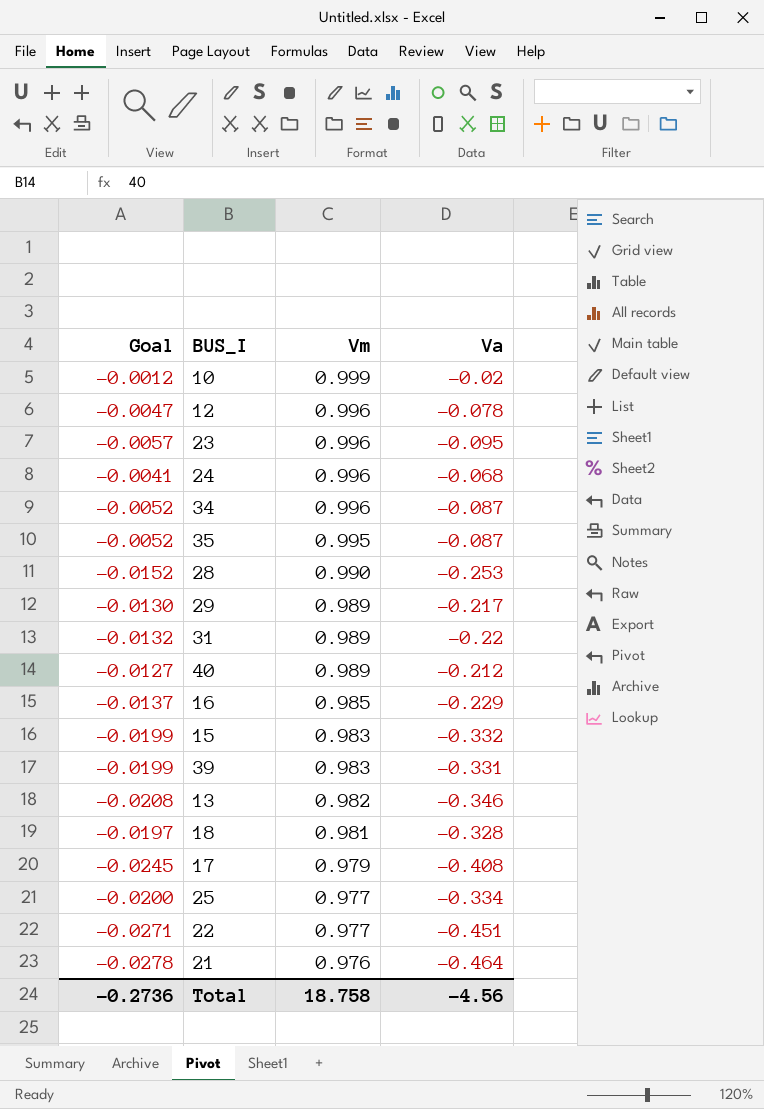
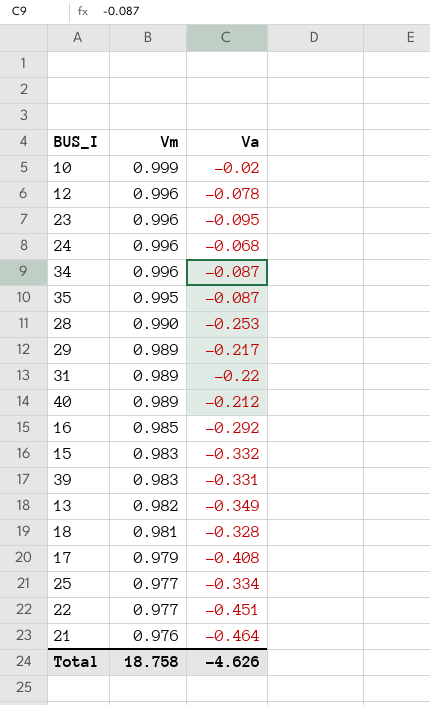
column Goal | formula: [Va] * 0.06 -> none
16 | Va: -0.229 -> -0.292
13 | Va: -0.346 -> -0.349
Total | Va: -4.56 -> -4.626

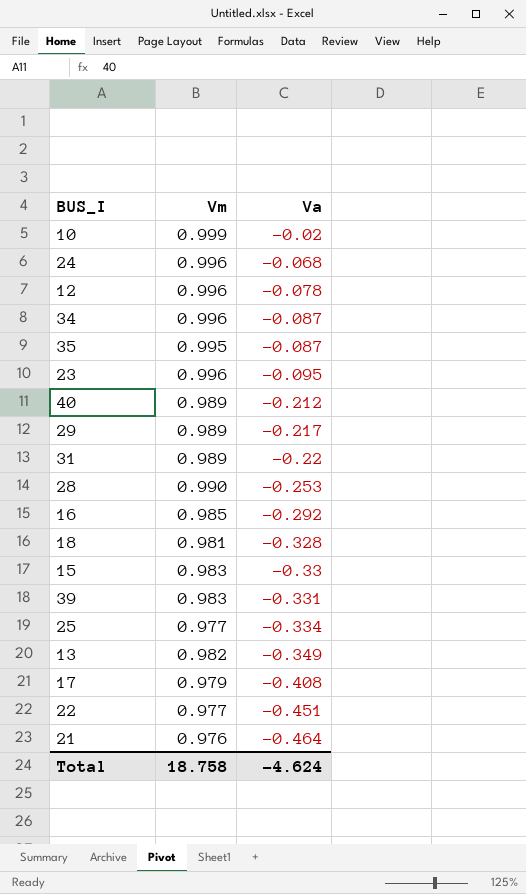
row order: Vm descending -> Va descending
15 | Va: -0.332 -> -0.33
Total | Va: -4.626 -> -4.624

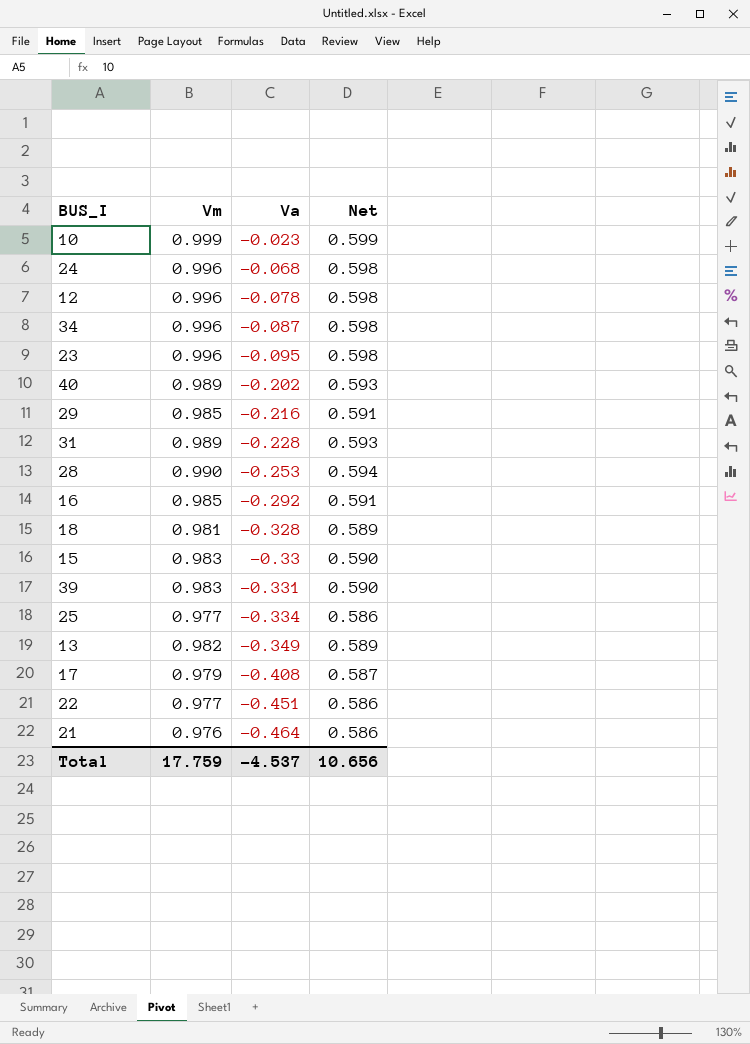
column Net | formula: none -> [Vm] * 0.6
row 35: 0.995 | -0.087 -> none
10 | Va: -0.02 -> -0.023
40 | Va: -0.212 -> -0.202
29 | Vm: 0.989 -> 0.985
29 | Va: -0.217 -> -0.216
31 | Va: -0.22 -> -0.228
Total | Vm: 18.758 -> 17.759
Total | Va: -4.624 -> -4.537

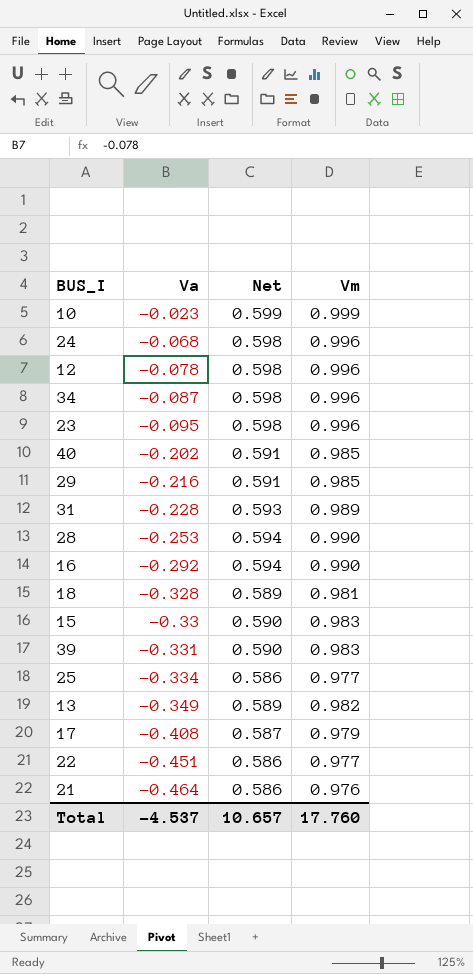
column Vm | position: 2 -> 4
40 | Net: 0.593 -> 0.591
40 | Vm: 0.989 -> 0.985
16 | Net: 0.591 -> 0.594
16 | Vm: 0.985 -> 0.990
Total | Net: 10.656 -> 10.657
Total | Vm: 17.759 -> 17.760

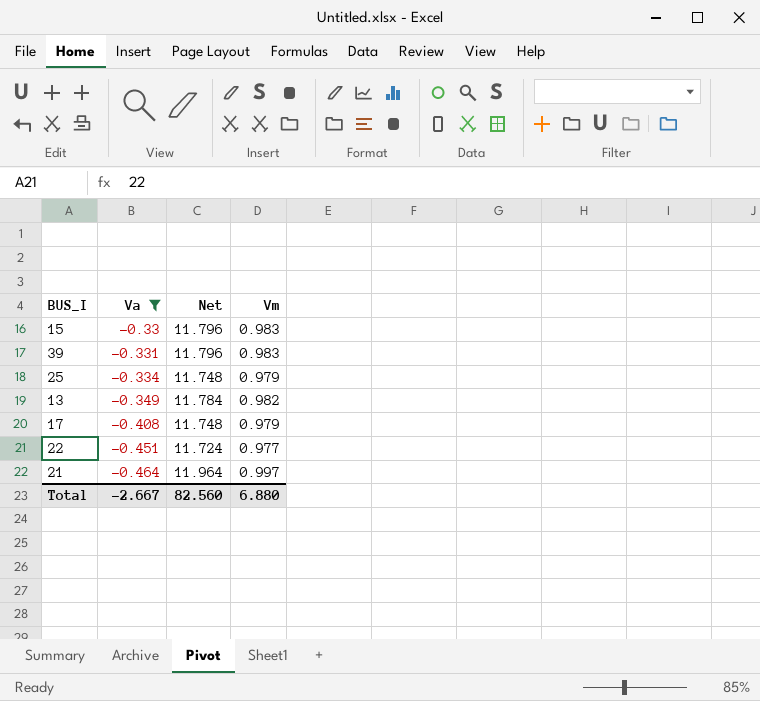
filter: none -> Va <= -0.33
column Net | formula: [Vm] * 0.6 -> [Vm] * 12
25 | Vm: 0.977 -> 0.979
21 | Vm: 0.976 -> 0.997
Total | Va: -4.537 -> -2.667
Total | Net: 10.657 -> 82.560
Total | Vm: 17.760 -> 6.880

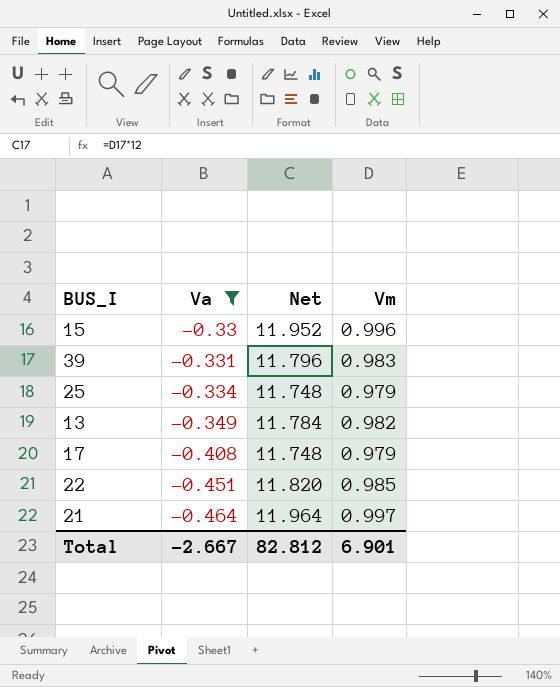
15 | Net: 11.796 -> 11.952
15 | Vm: 0.983 -> 0.996
22 | Net: 11.724 -> 11.820
22 | Vm: 0.977 -> 0.985
Total | Net: 82.560 -> 82.812
Total | Vm: 6.880 -> 6.901

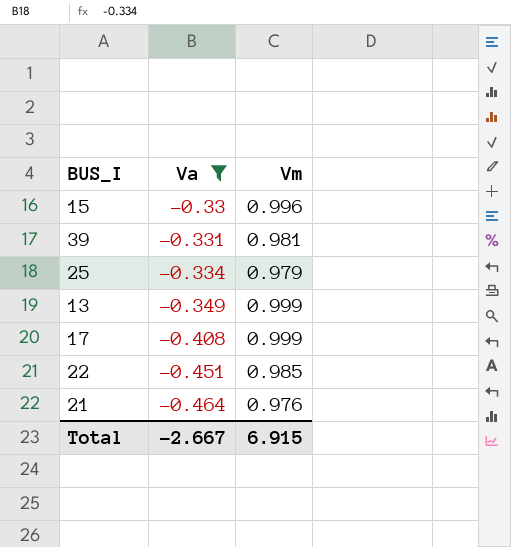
column Net | formula: [Vm] * 12 -> none
39 | Vm: 0.983 -> 0.981
13 | Vm: 0.982 -> 0.999
17 | Vm: 0.979 -> 0.999
21 | Vm: 0.997 -> 0.976
Total | Vm: 6.901 -> 6.915

